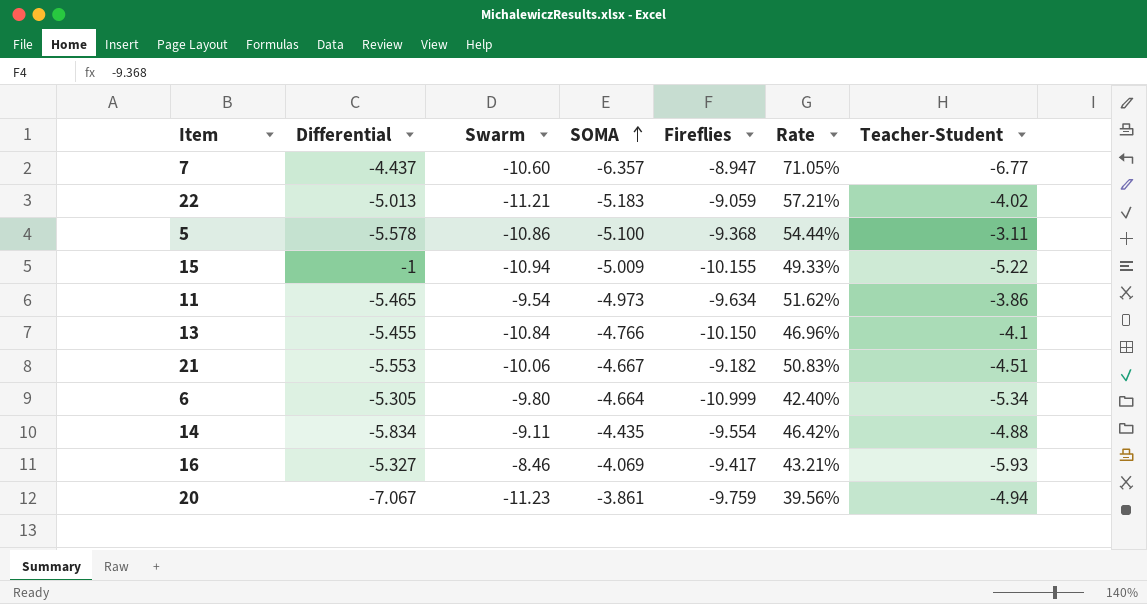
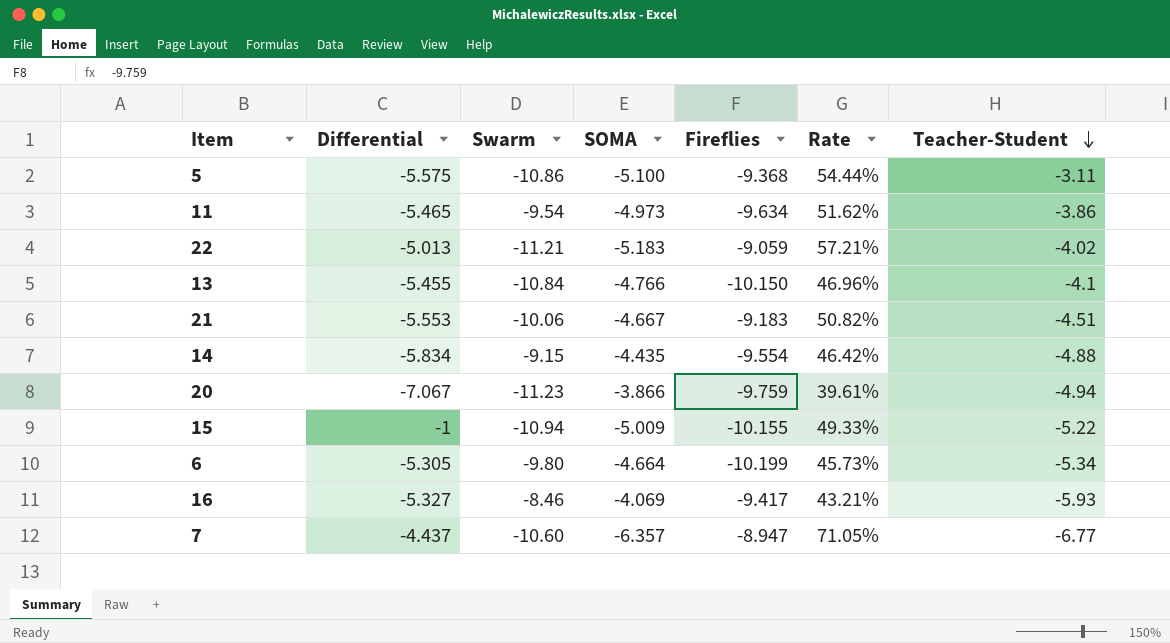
row order: SOMA ascending -> Teacher-Student descending
5 | Differential: -5.578 -> -5.575
21 | Fireflies: -9.182 -> -9.183
21 | Rate: 50.83% -> 50.82%
14 | Swarm: -9.11 -> -9.15
20 | SOMA: -3.861 -> -3.866
20 | Rate: 39.56% -> 39.61%
6 | Fireflies: -10.999 -> -10.199
6 | Rate: 42.40% -> 45.73%

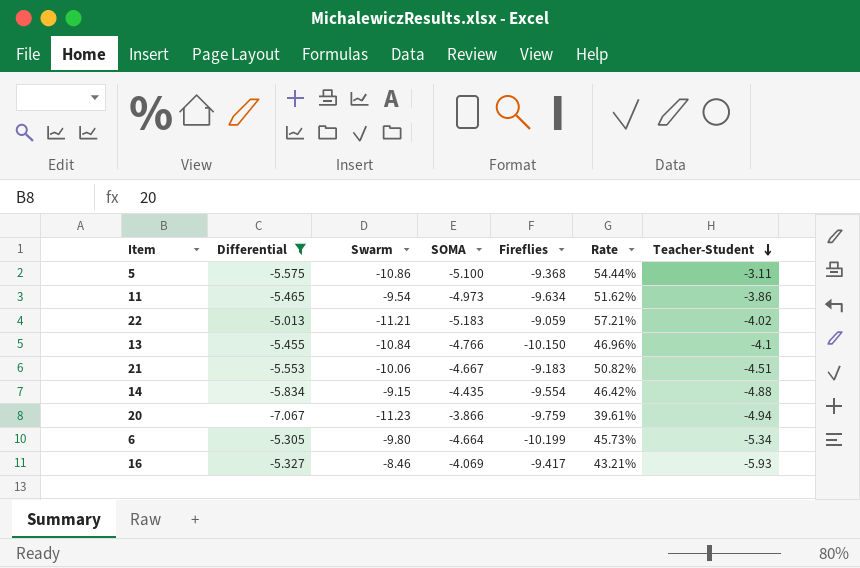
filter: none -> Differential <= -5.013

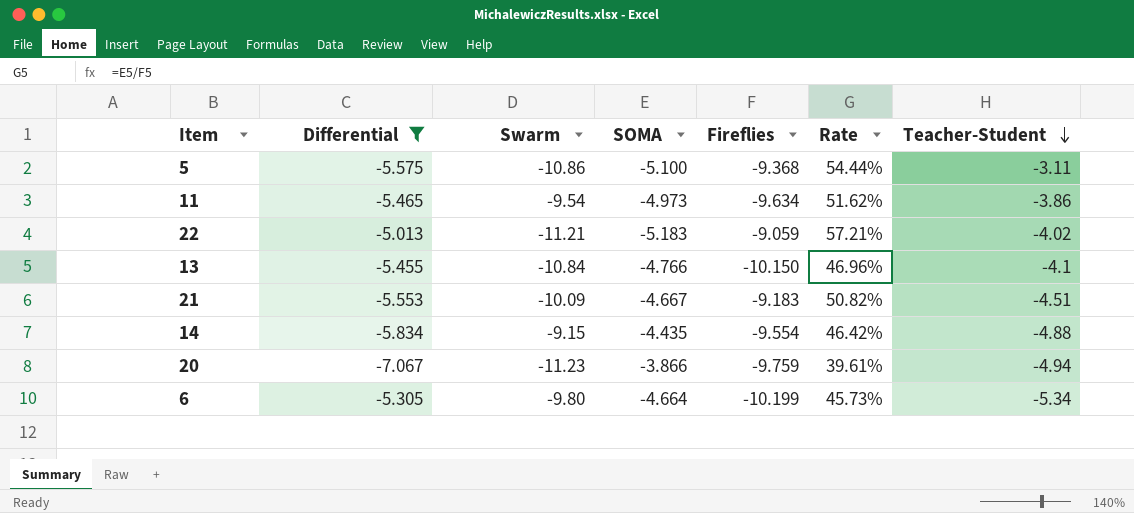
row 16: -5.327 | -8.46 | -4.069 | -9.417 | 43.21% | -5.93 -> none
21 | Swarm: -10.06 -> -10.09

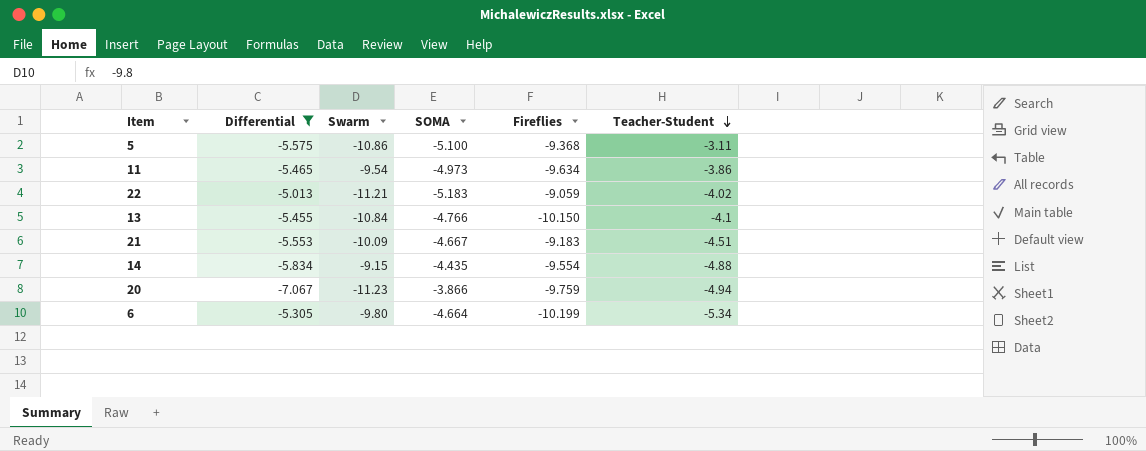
column Rate | formula: [SOMA] / [Fireflies] -> none

